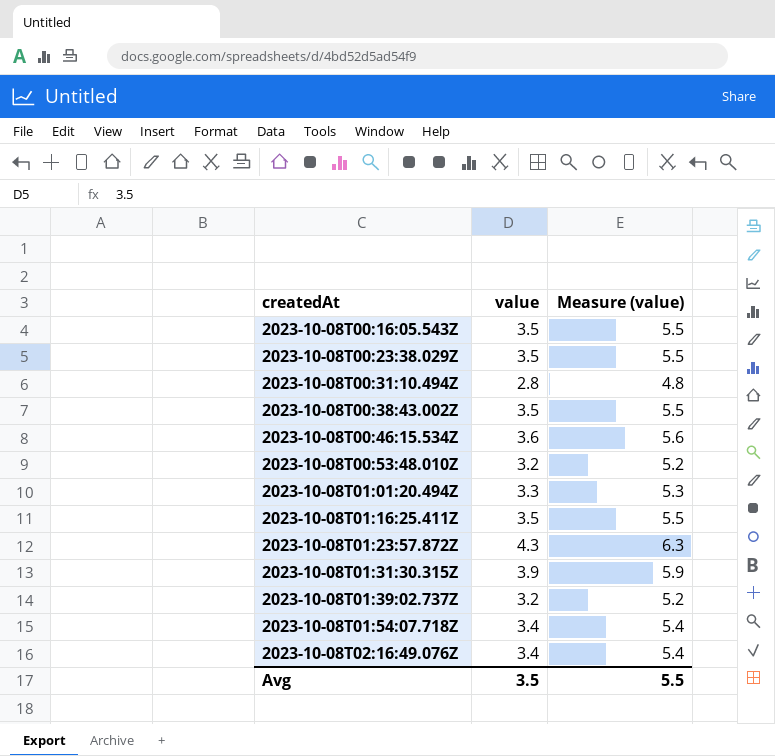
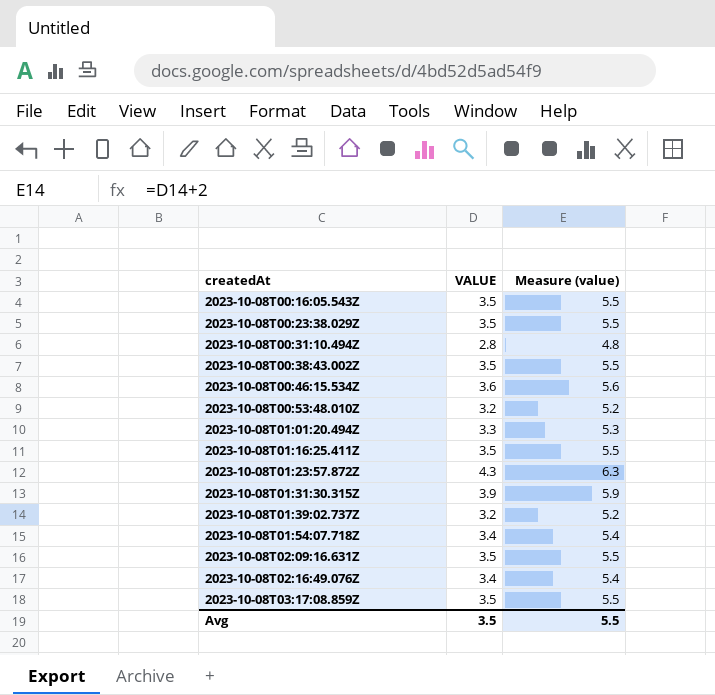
column name: value -> VALUE
row 2023-10-08T02:09:16.631Z: none -> 3.5 | 5.5
row 2023-10-08T03:17:08.859Z: none -> 3.5 | 5.5

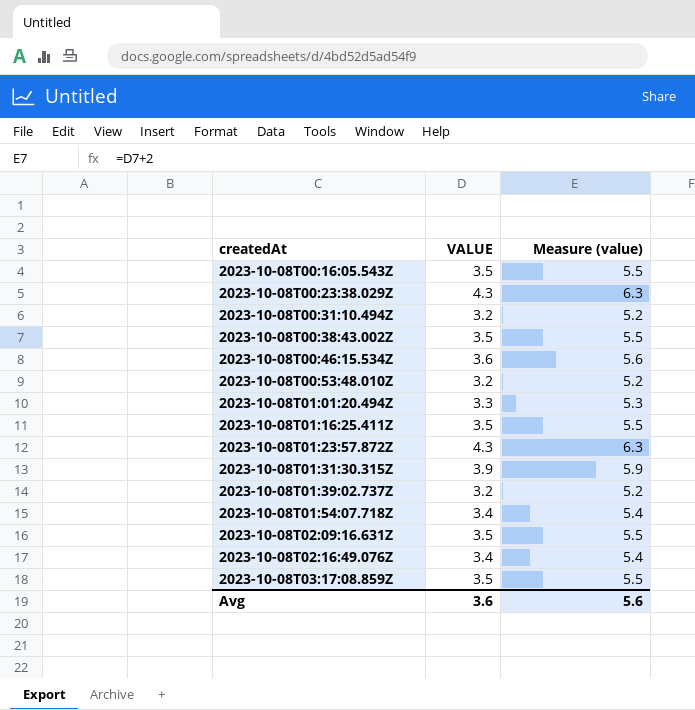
2023-10-08T00:23:38.029Z | VALUE: 3.5 -> 4.3
2023-10-08T00:23:38.029Z | Measure (value): 5.5 -> 6.3
2023-10-08T00:31:10.494Z | VALUE: 2.8 -> 3.2
2023-10-08T00:31:10.494Z | Measure (value): 4.8 -> 5.2
Avg | VALUE: 3.5 -> 3.6
Avg | Measure (value): 5.5 -> 5.6

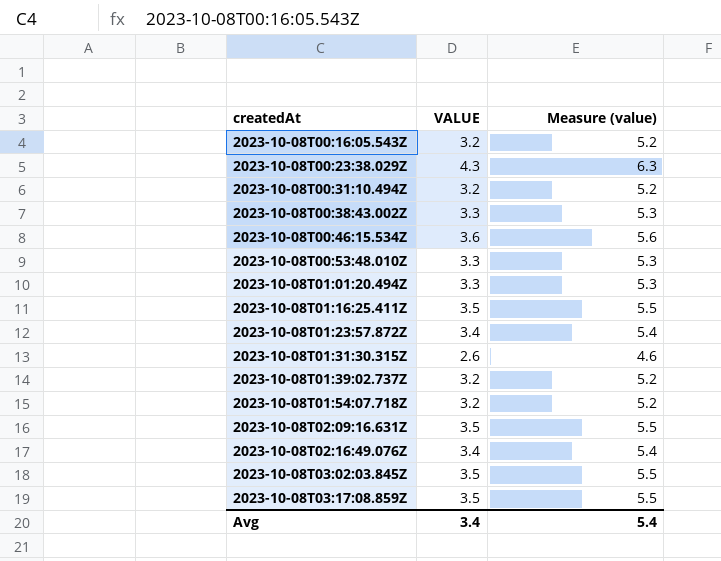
2023-10-08T00:16:05.543Z | VALUE: 3.5 -> 3.2
2023-10-08T00:16:05.543Z | Measure (value): 5.5 -> 5.2
2023-10-08T00:38:43.002Z | VALUE: 3.5 -> 3.3
2023-10-08T00:38:43.002Z | Measure (value): 5.5 -> 5.3
2023-10-08T00:53:48.010Z | VALUE: 3.2 -> 3.3
2023-10-08T00:53:48.010Z | Measure (value): 5.2 -> 5.3
2023-10-08T01:23:57.872Z | VALUE: 4.3 -> 3.4
2023-10-08T01:23:57.872Z | Measure (value): 6.3 -> 5.4
2023-10-08T01:31:30.315Z | VALUE: 3.9 -> 2.6
2023-10-08T01:31:30.315Z | Measure (value): 5.9 -> 4.6
2023-10-08T01:54:07.718Z | VALUE: 3.4 -> 3.2
2023-10-08T01:54:07.718Z | Measure (value): 5.4 -> 5.2
row 2023-10-08T03:02:03.845Z: none -> 3.5 | 5.5
Avg | VALUE: 3.6 -> 3.4
Avg | Measure (value): 5.6 -> 5.4

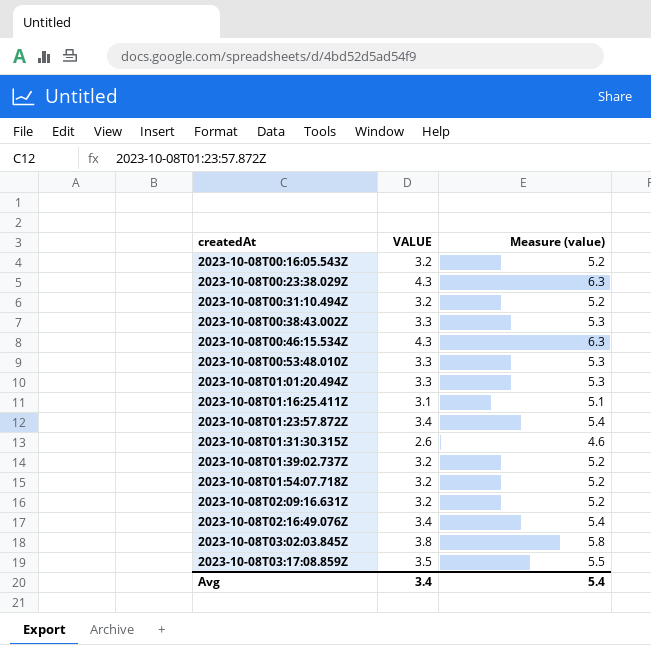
2023-10-08T00:46:15.534Z | VALUE: 3.6 -> 4.3
2023-10-08T00:46:15.534Z | Measure (value): 5.6 -> 6.3
2023-10-08T01:16:25.411Z | VALUE: 3.5 -> 3.1
2023-10-08T01:16:25.411Z | Measure (value): 5.5 -> 5.1
2023-10-08T02:09:16.631Z | VALUE: 3.5 -> 3.2
2023-10-08T02:09:16.631Z | Measure (value): 5.5 -> 5.2
2023-10-08T03:02:03.845Z | VALUE: 3.5 -> 3.8
2023-10-08T03:02:03.845Z | Measure (value): 5.5 -> 5.8

